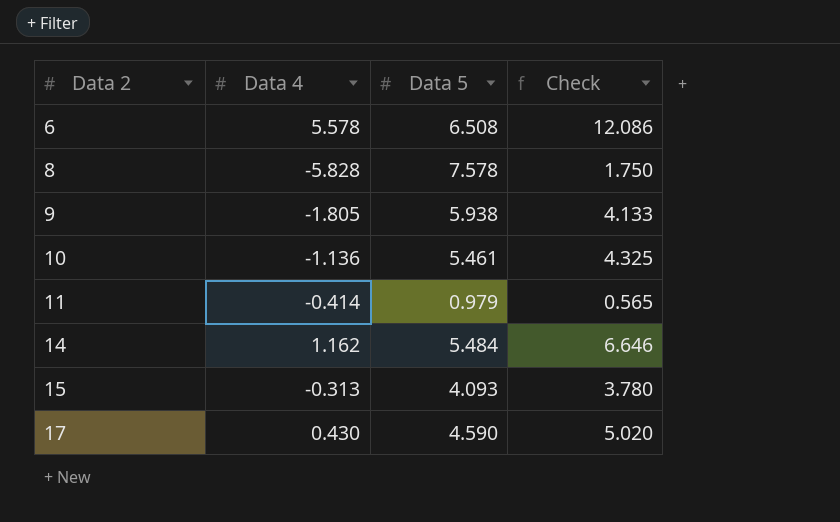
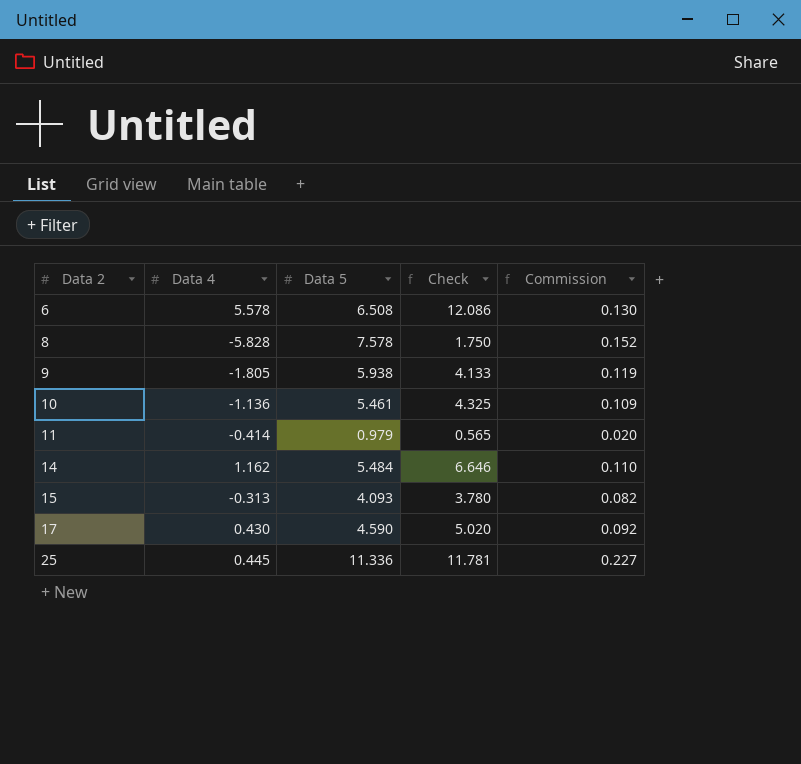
column Commission | formula: none -> [Data 5] * 0.02
row 25: none -> 0.445 | 11.336 | 11.781 | 0.227

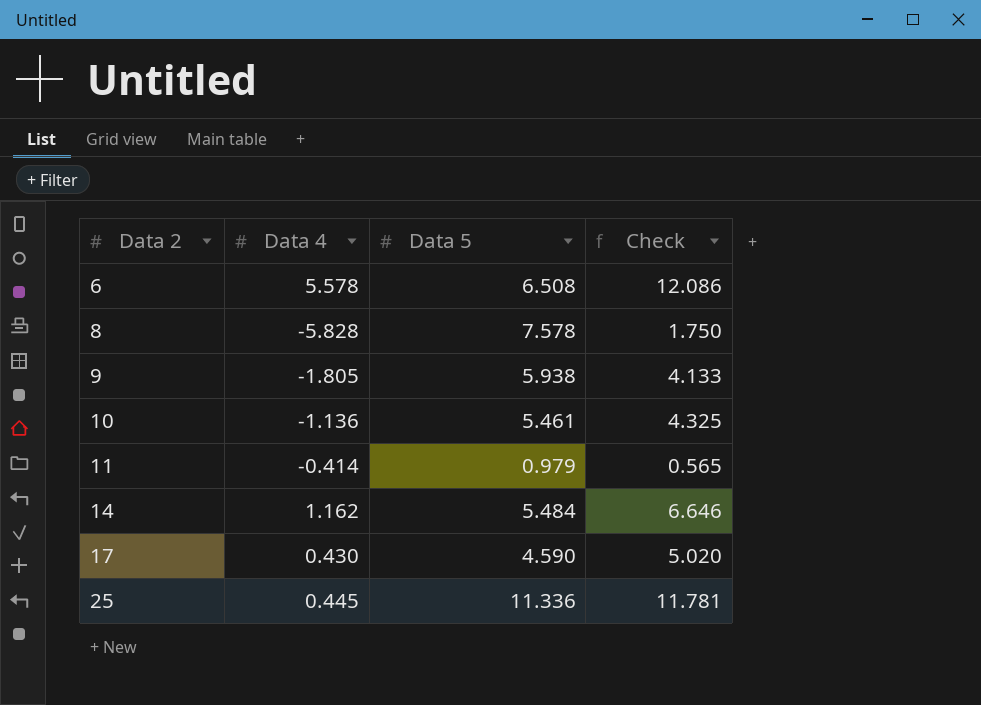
column Commission | formula: [Data 5] * 0.02 -> none
row 15: -0.313 | 4.093 | 3.780 | 0.082 -> none

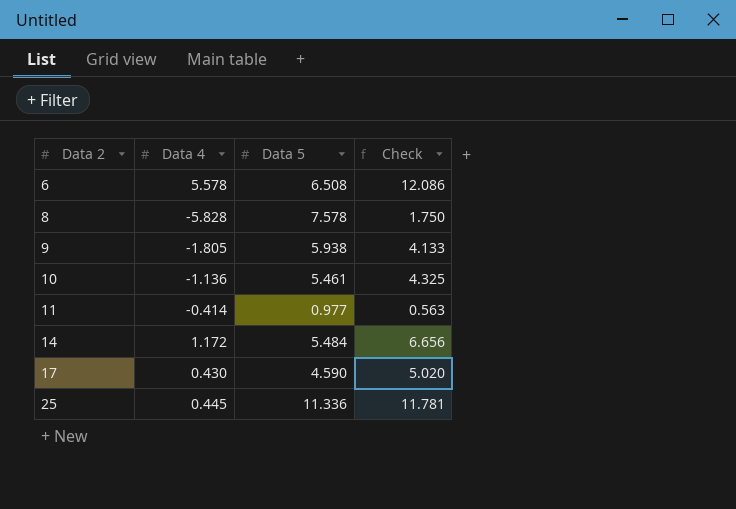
11 | Data 5: 0.979 -> 0.977
11 | Check: 0.565 -> 0.563
14 | Data 4: 1.162 -> 1.172
14 | Check: 6.646 -> 6.656

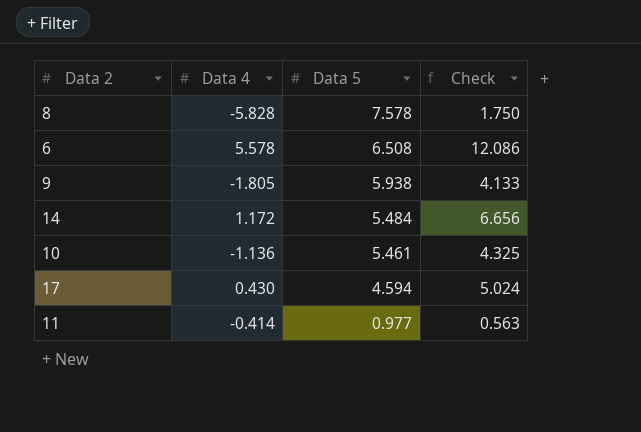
row order: Data 2 ascending -> Data 5 descending
row 25: 0.445 | 11.336 | 11.781 -> none
17 | Data 5: 4.590 -> 4.594
17 | Check: 5.020 -> 5.024

